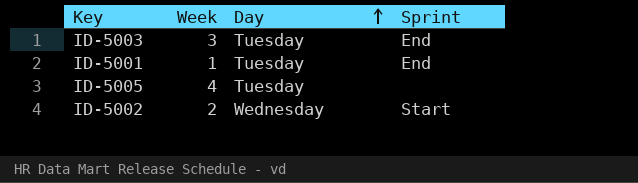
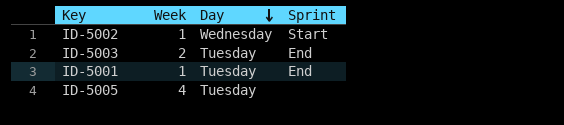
row order: Day ascending -> Day descending
ID-5002 | Week: 2 -> 1
ID-5003 | Week: 3 -> 2

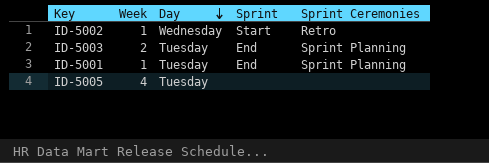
column Sprint Ceremonies | position: none -> 5

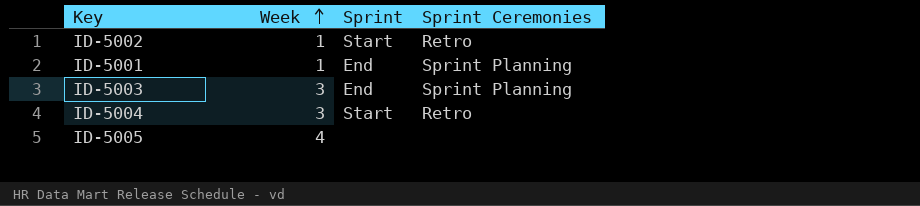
row order: Day descending -> Week ascending
column Day | position: 3 -> none
ID-5003 | Week: 2 -> 3
row ID-5004: none -> 3 | Start | Retro

